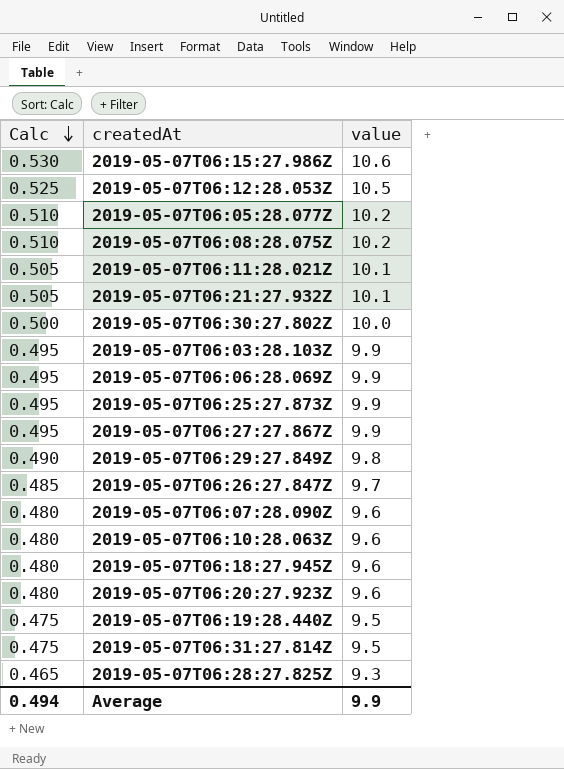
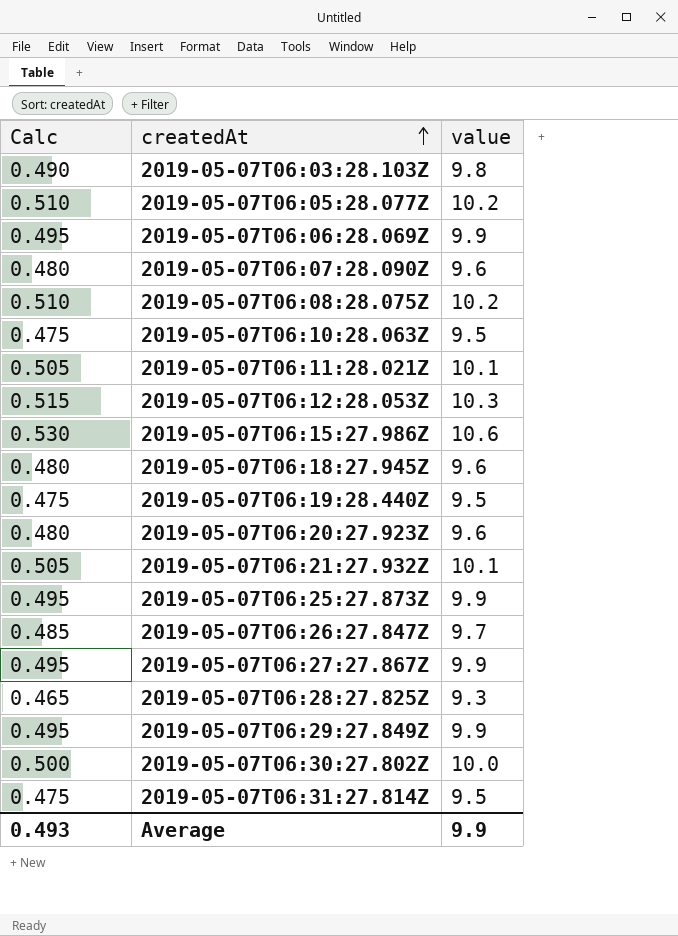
row order: Calc descending -> createdAt ascending
2019-05-07T06:03:28.103Z | Calc: 0.495 -> 0.490
2019-05-07T06:03:28.103Z | value: 9.9 -> 9.8
2019-05-07T06:10:28.063Z | Calc: 0.480 -> 0.475
2019-05-07T06:10:28.063Z | value: 9.6 -> 9.5
2019-05-07T06:12:28.053Z | Calc: 0.525 -> 0.515
2019-05-07T06:12:28.053Z | value: 10.5 -> 10.3
2019-05-07T06:29:27.849Z | Calc: 0.490 -> 0.495
2019-05-07T06:29:27.849Z | value: 9.8 -> 9.9
Average | Calc: 0.494 -> 0.493

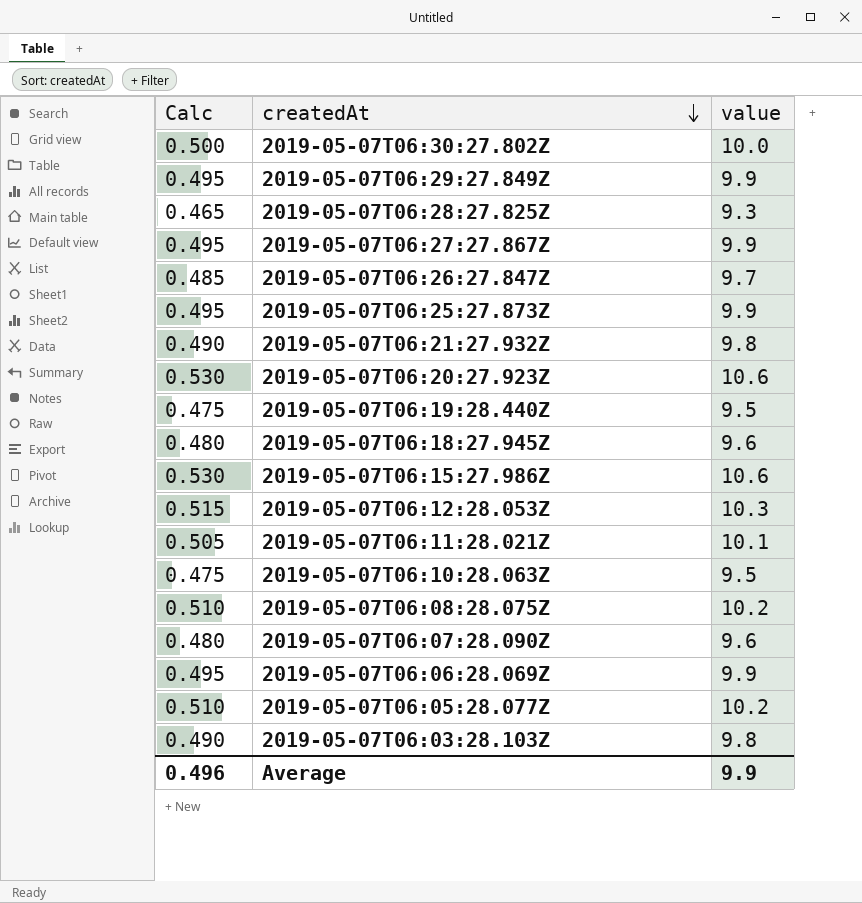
row order: createdAt ascending -> createdAt descending
row 2019-05-07T06:31:27.814Z: 0.475 | 9.5 -> none
2019-05-07T06:21:27.932Z | Calc: 0.505 -> 0.490
2019-05-07T06:21:27.932Z | value: 10.1 -> 9.8
2019-05-07T06:20:27.923Z | Calc: 0.480 -> 0.530
2019-05-07T06:20:27.923Z | value: 9.6 -> 10.6
Average | Calc: 0.493 -> 0.496

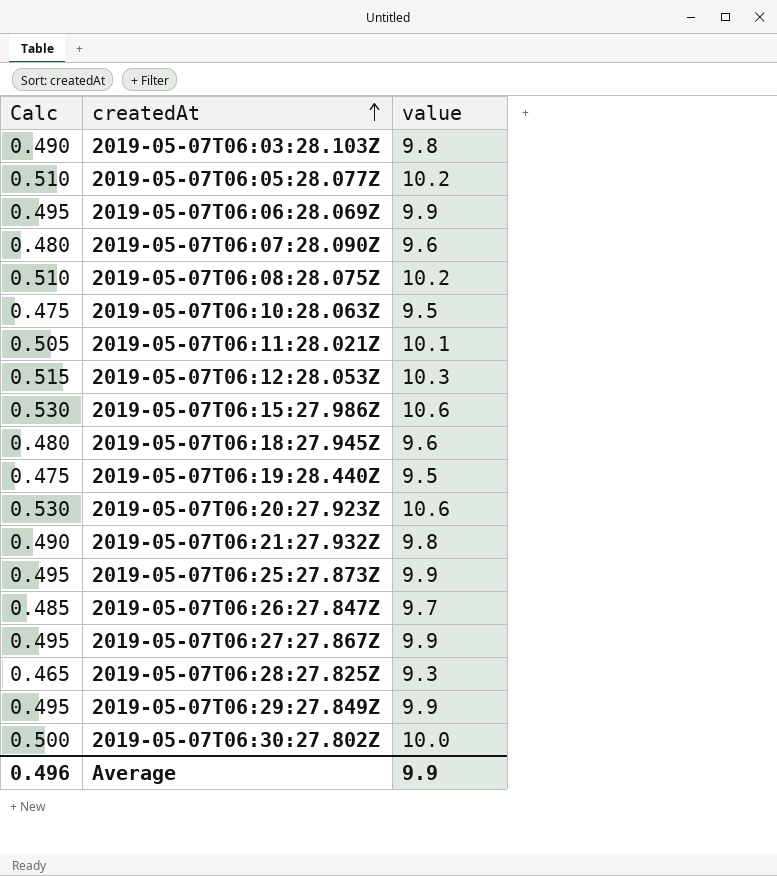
row order: createdAt descending -> createdAt ascending

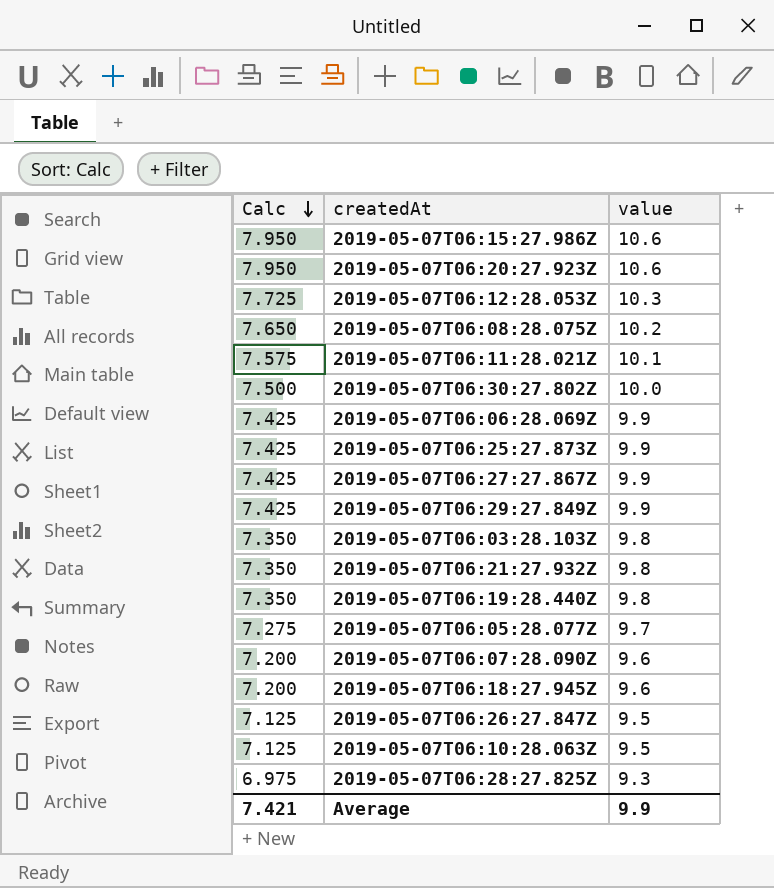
row order: createdAt ascending -> Calc descending
column Calc | formula: [value] * 0.05 -> [value] * 0.75
2019-05-07T06:19:28.440Z | value: 9.5 -> 9.8
2019-05-07T06:05:28.077Z | value: 10.2 -> 9.7
2019-05-07T06:26:27.847Z | value: 9.7 -> 9.5
Average | Calc: 0.496 -> 7.421

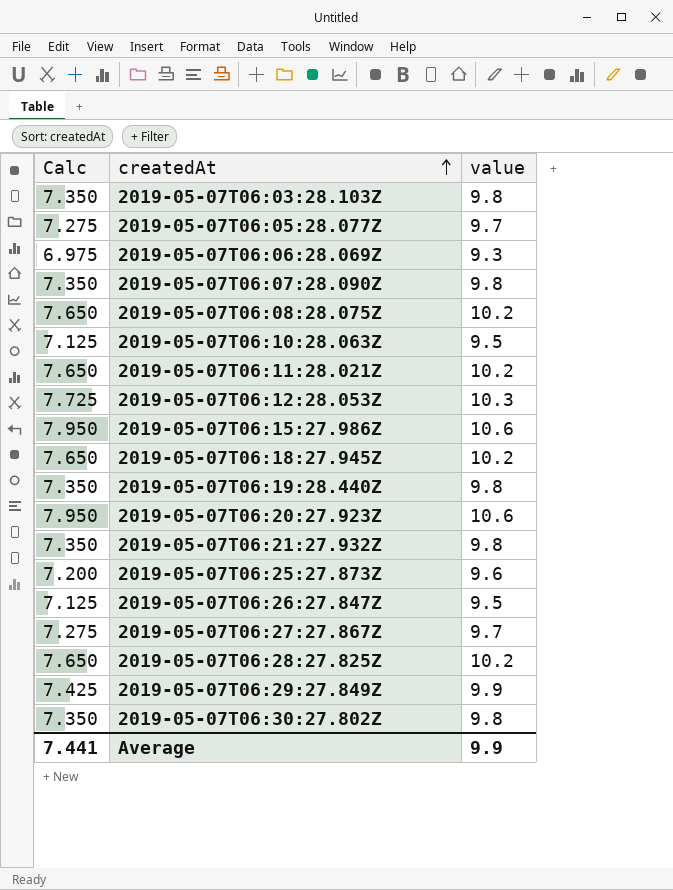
row order: Calc descending -> createdAt ascending
2019-05-07T06:06:28.069Z | Calc: 7.425 -> 6.975
2019-05-07T06:06:28.069Z | value: 9.9 -> 9.3
2019-05-07T06:07:28.090Z | Calc: 7.200 -> 7.350
2019-05-07T06:07:28.090Z | value: 9.6 -> 9.8
2019-05-07T06:11:28.021Z | Calc: 7.575 -> 7.650
2019-05-07T06:11:28.021Z | value: 10.1 -> 10.2
2019-05-07T06:18:27.945Z | Calc: 7.200 -> 7.650
2019-05-07T06:18:27.945Z | value: 9.6 -> 10.2
2019-05-07T06:25:27.873Z | Calc: 7.425 -> 7.200
2019-05-07T06:25:27.873Z | value: 9.9 -> 9.6
2019-05-07T06:27:27.867Z | Calc: 7.425 -> 7.275
2019-05-07T06:27:27.867Z | value: 9.9 -> 9.7
2019-05-07T06:28:27.825Z | Calc: 6.975 -> 7.650
2019-05-07T06:28:27.825Z | value: 9.3 -> 10.2
2019-05-07T06:30:27.802Z | Calc: 7.500 -> 7.350
2019-05-07T06:30:27.802Z | value: 10.0 -> 9.8
Average | Calc: 7.421 -> 7.441

